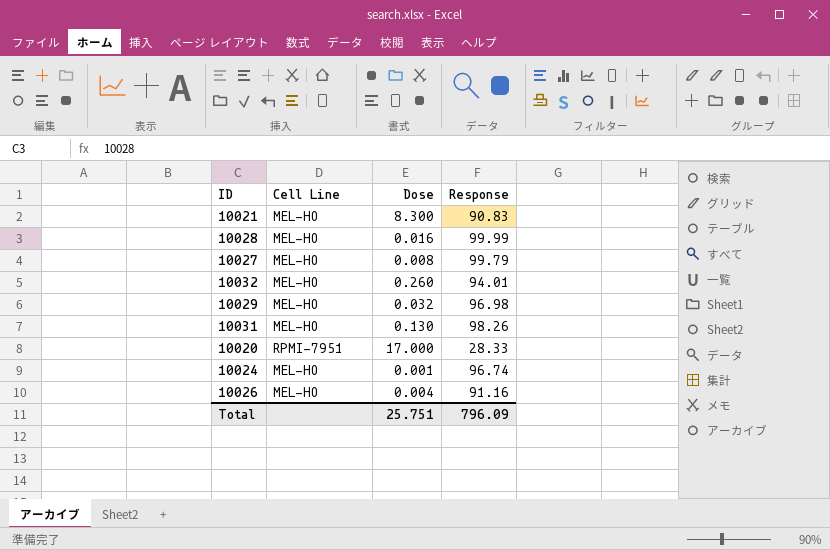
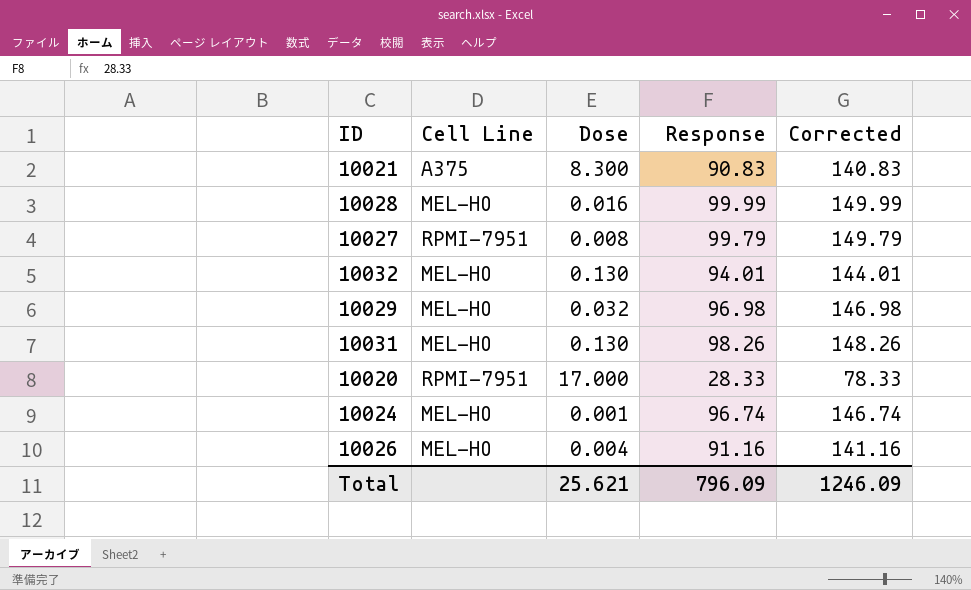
column Corrected | formula: none -> [Response] + 50
10021 | Cell Line: MEL-HO -> A375
10027 | Cell Line: MEL-HO -> RPMI-7951
10032 | Dose: 0.260 -> 0.130
Total | Dose: 25.751 -> 25.621

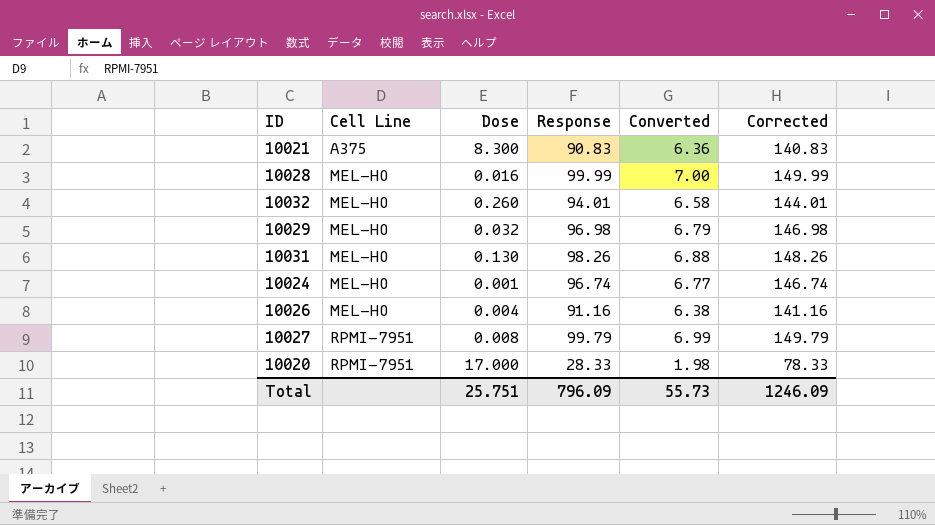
row order: none -> Cell Line ascending
column Converted | formula: none -> [Response] * 0.07
10032 | Dose: 0.130 -> 0.260
Total | Dose: 25.621 -> 25.751

